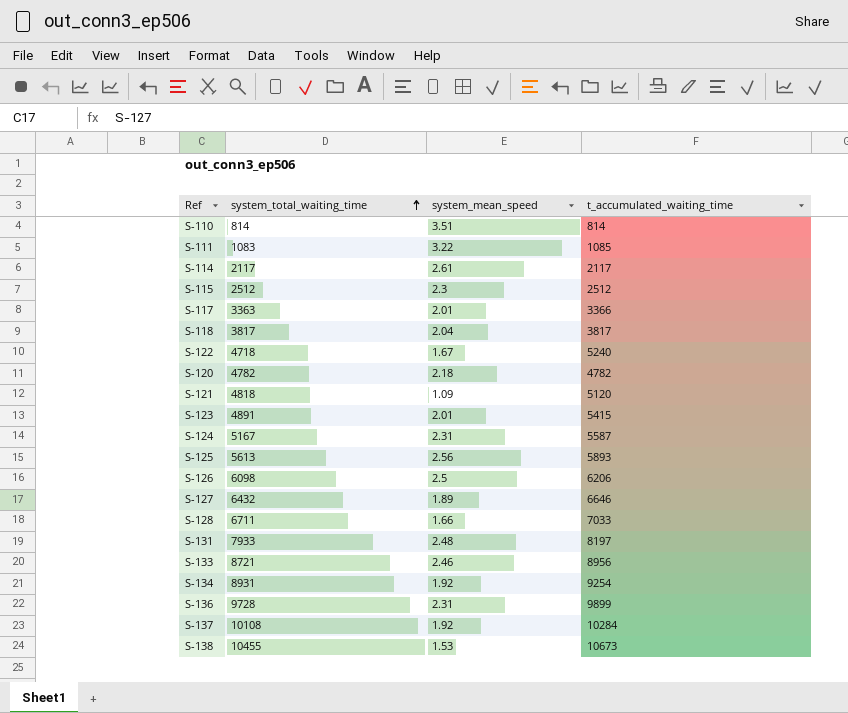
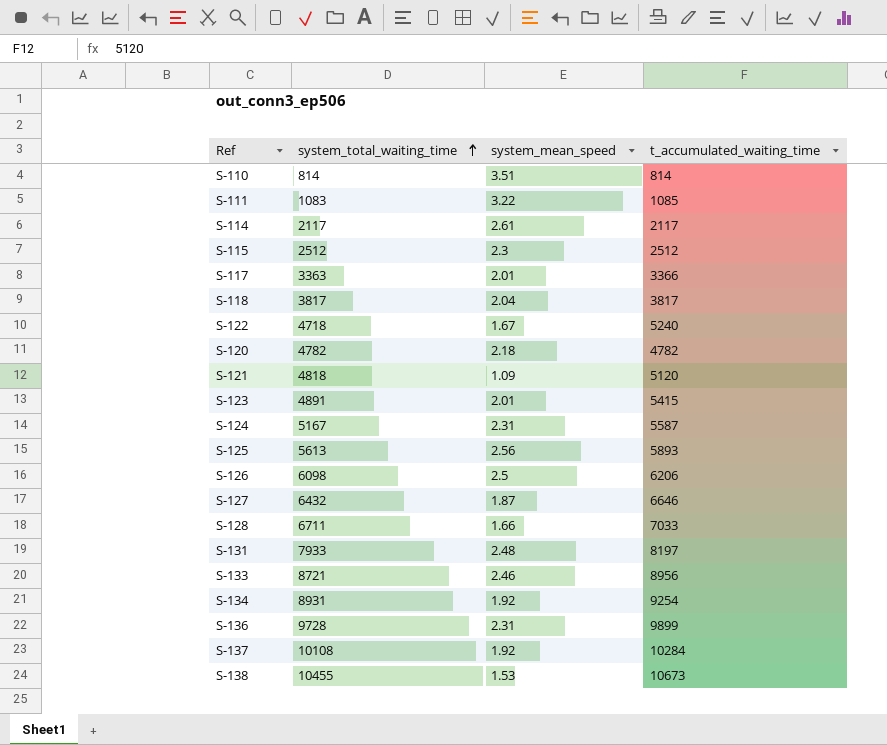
S-127 | system_mean_speed: 1.89 -> 1.87

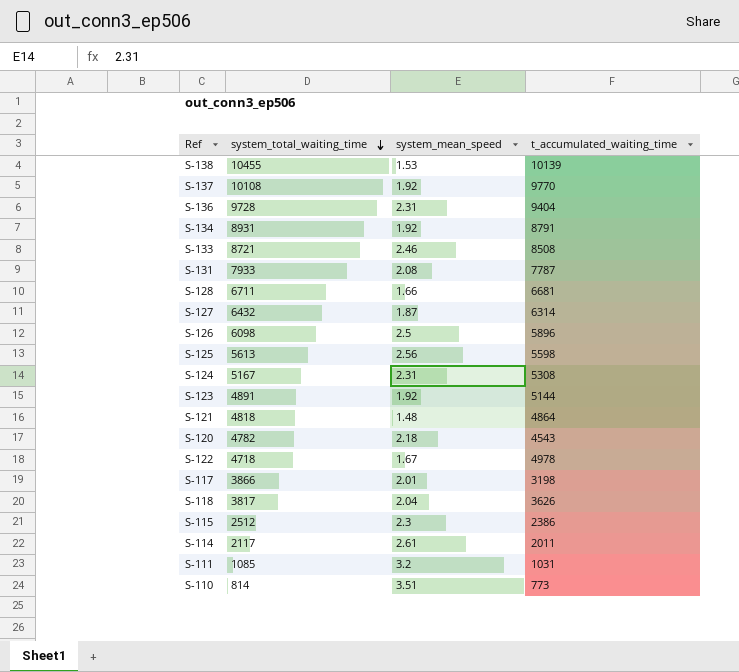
row order: system_total_waiting_time ascending -> system_total_waiting_time descending
S-138 | t_accumulated_waiting_time: 10673 -> 10139
S-137 | t_accumulated_waiting_time: 10284 -> 9770
S-136 | t_accumulated_waiting_time: 9899 -> 9404
S-134 | t_accumulated_waiting_time: 9254 -> 8791
S-133 | t_accumulated_waiting_time: 8956 -> 8508
S-131 | system_mean_speed: 2.48 -> 2.08
S-131 | t_accumulated_waiting_time: 8197 -> 7787
S-128 | t_accumulated_waiting_time: 7033 -> 6681
S-127 | t_accumulated_waiting_time: 6646 -> 6314
S-126 | t_accumulated_waiting_time: 6206 -> 5896
S-125 | t_accumulated_waiting_time: 5893 -> 5598
S-124 | t_accumulated_waiting_time: 5587 -> 5308
S-123 | system_mean_speed: 2.01 -> 1.92
S-123 | t_accumulated_waiting_time: 5415 -> 5144
S-121 | system_mean_speed: 1.09 -> 1.48
S-121 | t_accumulated_waiting_time: 5120 -> 4864
S-120 | t_accumulated_waiting_time: 4782 -> 4543
S-122 | t_accumulated_waiting_time: 5240 -> 4978
S-117 | system_total_waiting_time: 3363 -> 3866
S-117 | t_accumulated_waiting_time: 3366 -> 3198
S-118 | t_accumulated_waiting_time: 3817 -> 3626
S-115 | t_accumulated_waiting_time: 2512 -> 2386
S-114 | t_accumulated_waiting_time: 2117 -> 2011
S-111 | system_total_waiting_time: 1083 -> 1085
S-111 | system_mean_speed: 3.22 -> 3.2
S-111 | t_accumulated_waiting_time: 1085 -> 1031
S-110 | t_accumulated_waiting_time: 814 -> 773

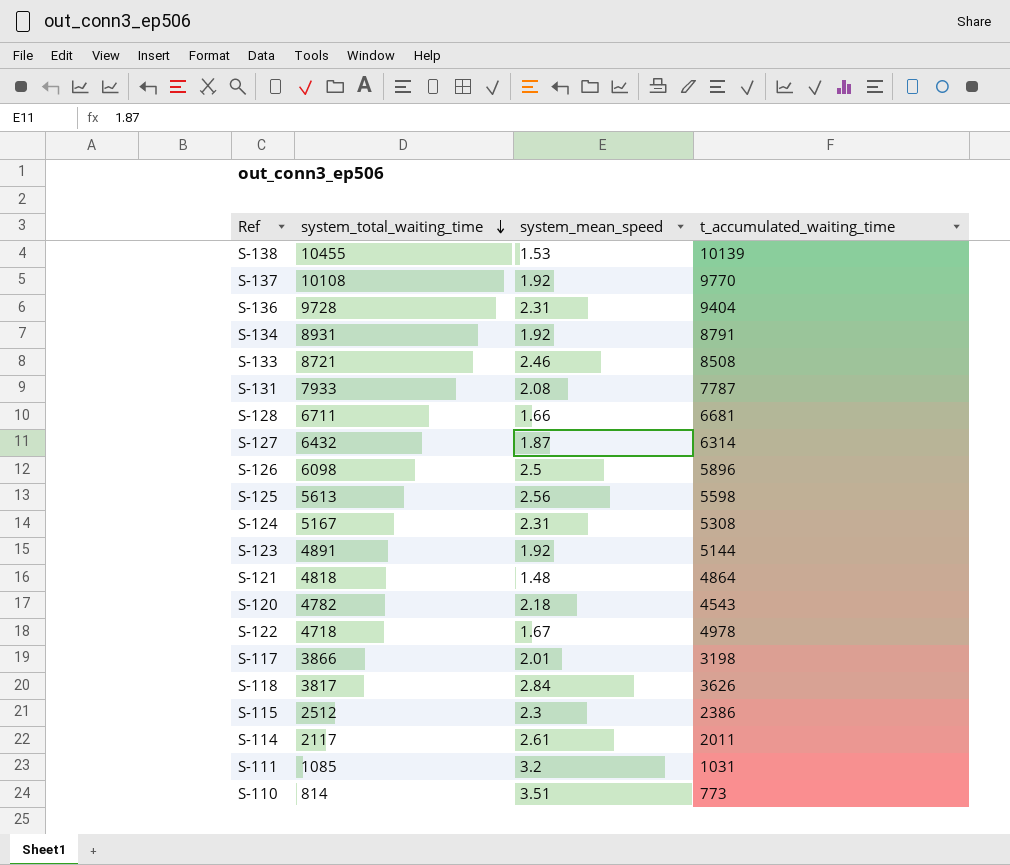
S-118 | system_mean_speed: 2.04 -> 2.84

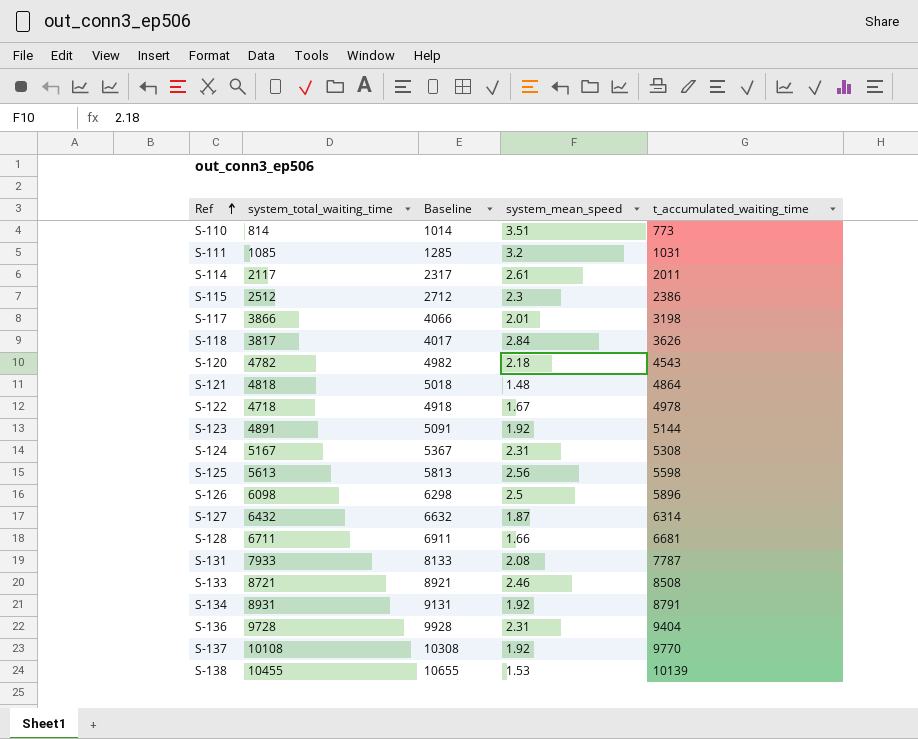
row order: system_total_waiting_time descending -> Ref ascending
column Baseline | formula: none -> [system_total_waiting_time] + 200

